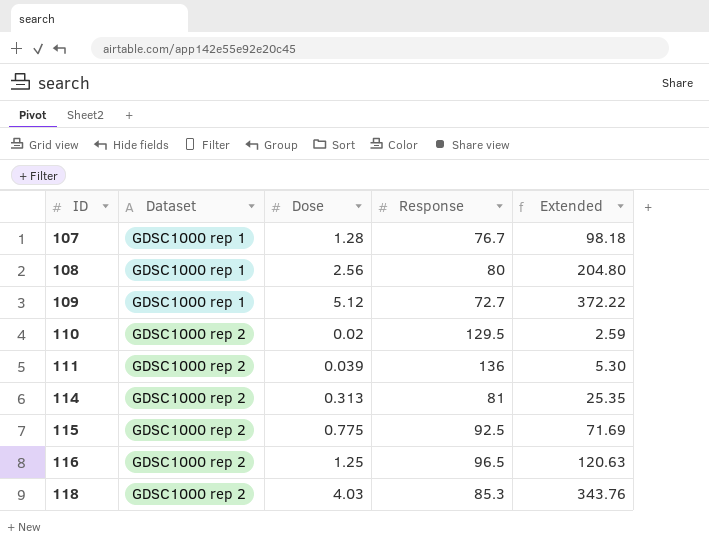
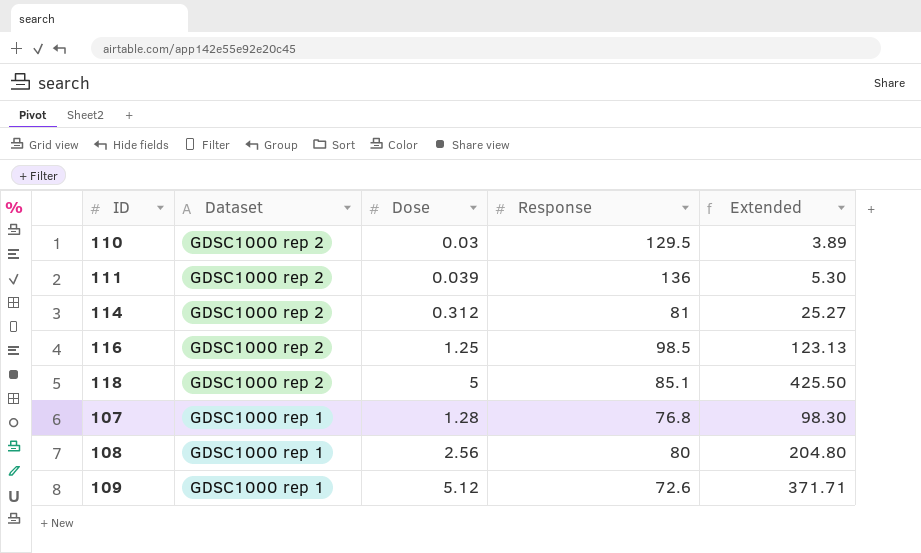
row order: ID ascending -> Dataset descending
row 115: GDSC1000 rep 2 | 0.775 | 92.5 | 71.69 -> none
110 | Dose: 0.02 -> 0.03
110 | Extended: 2.59 -> 3.89
114 | Dose: 0.313 -> 0.312
114 | Extended: 25.35 -> 25.27
116 | Response: 96.5 -> 98.5
116 | Extended: 120.63 -> 123.13
118 | Dose: 4.03 -> 5
118 | Response: 85.3 -> 85.1
118 | Extended: 343.76 -> 425.50
107 | Response: 76.7 -> 76.8
107 | Extended: 98.18 -> 98.30
109 | Response: 72.7 -> 72.6
109 | Extended: 372.22 -> 371.71

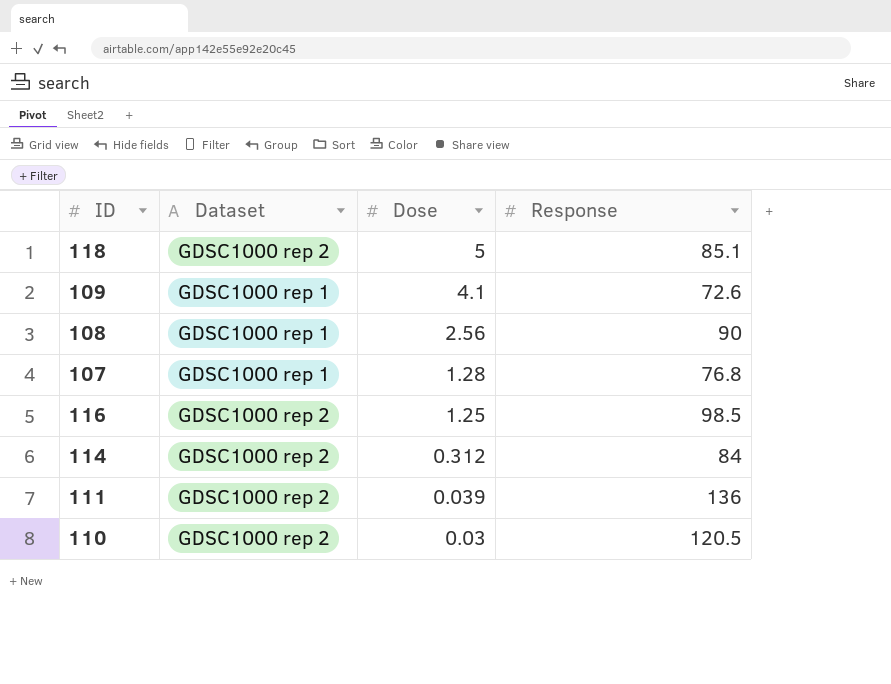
row order: Dataset descending -> Dose descending
column Extended | formula: [Dose] * [Response] -> none
109 | Dose: 5.12 -> 4.1
108 | Response: 80 -> 90
114 | Response: 81 -> 84
110 | Response: 129.5 -> 120.5

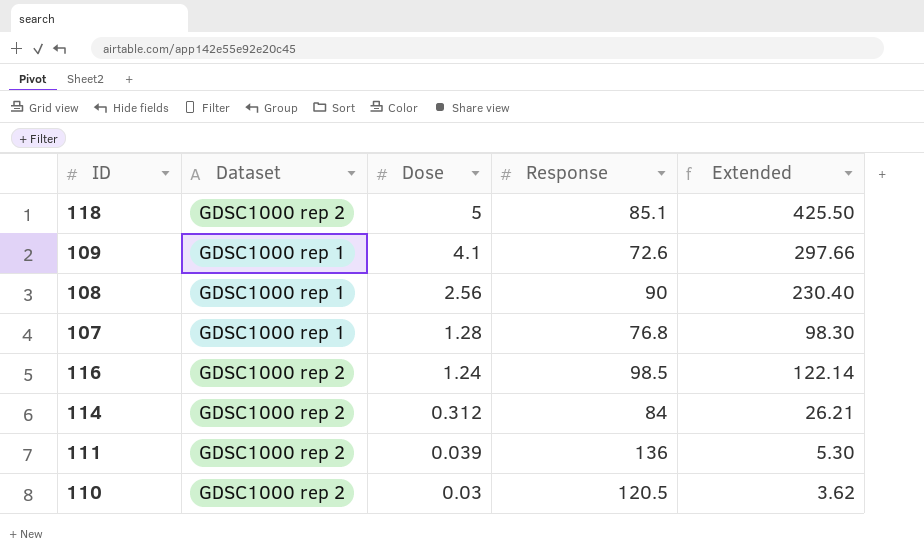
column Extended | formula: none -> [Dose] * [Response]
116 | Dose: 1.25 -> 1.24

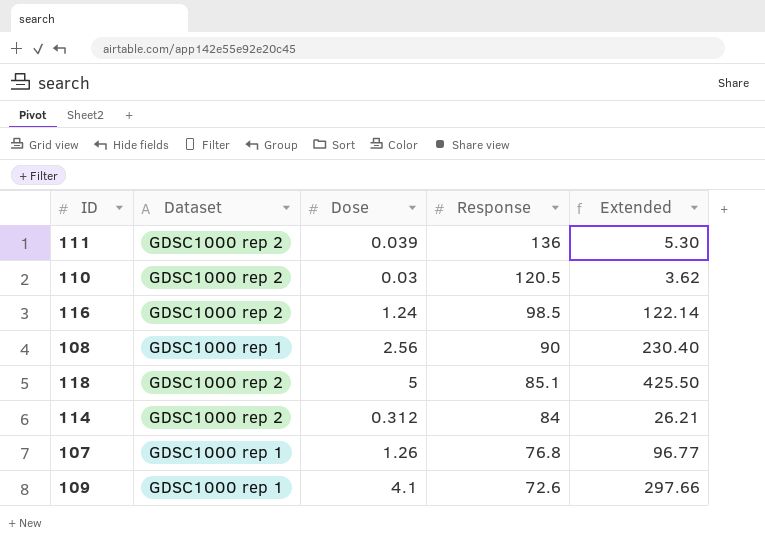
row order: Dose descending -> Response descending
107 | Dose: 1.28 -> 1.26
107 | Extended: 98.30 -> 96.77

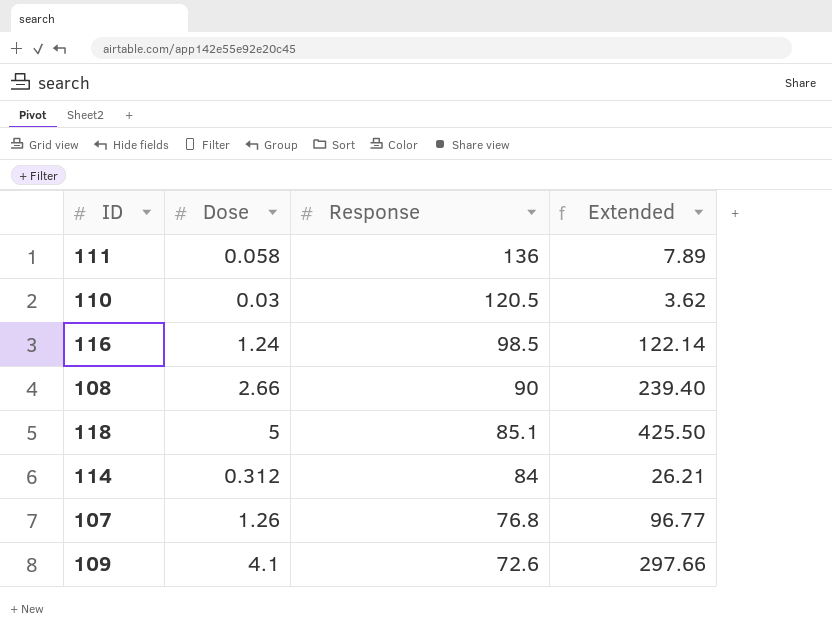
column Dataset | position: 2 -> none
111 | Dose: 0.039 -> 0.058
111 | Extended: 5.30 -> 7.89
108 | Dose: 2.56 -> 2.66
108 | Extended: 230.40 -> 239.40

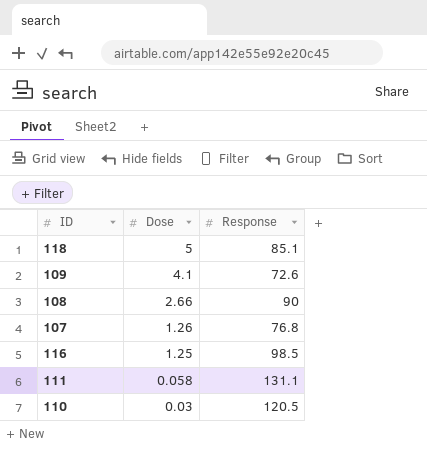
row order: Response descending -> Dose descending
column Extended | formula: [Dose] * [Response] -> none
row 114: 0.312 | 84 | 26.21 -> none
116 | Dose: 1.24 -> 1.25
111 | Response: 136 -> 131.1

